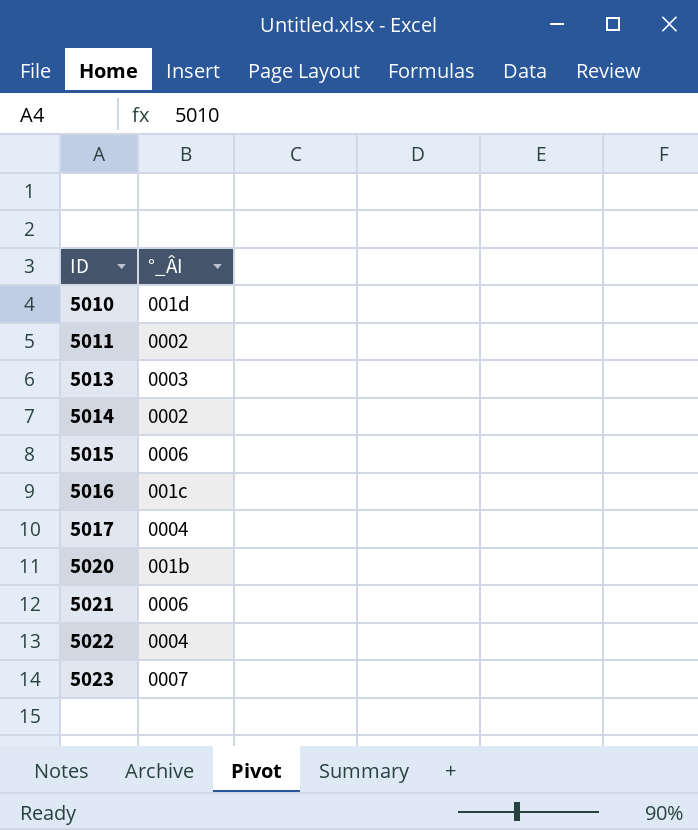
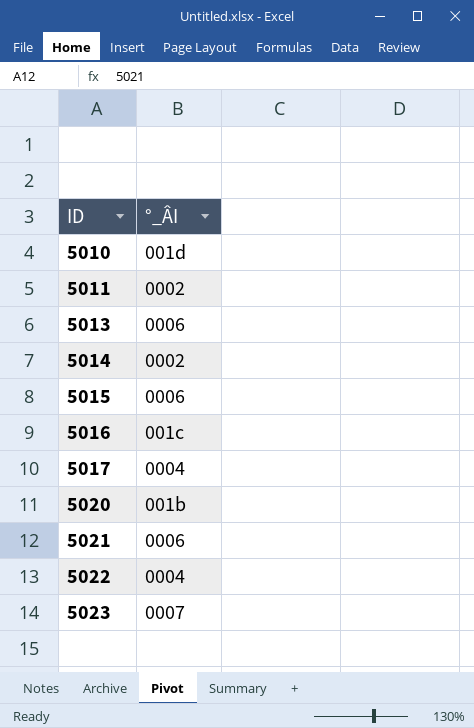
5013 | °_ÂI: 0003 -> 0006

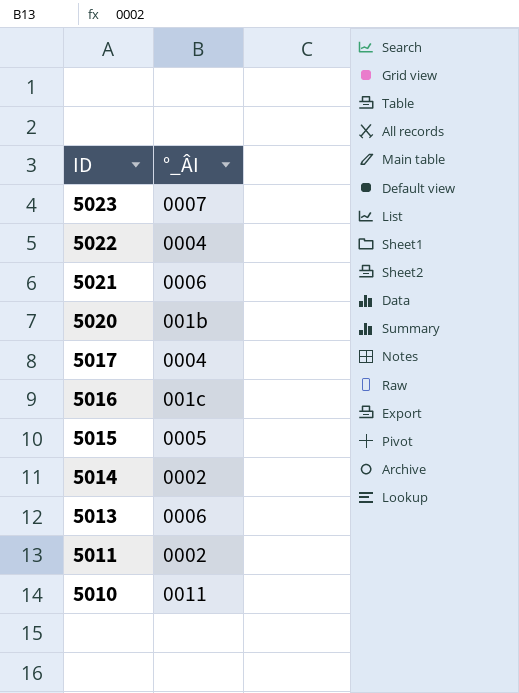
row order: ID ascending -> ID descending
5015 | °_ÂI: 0006 -> 0005
5010 | °_ÂI: 001d -> 0011

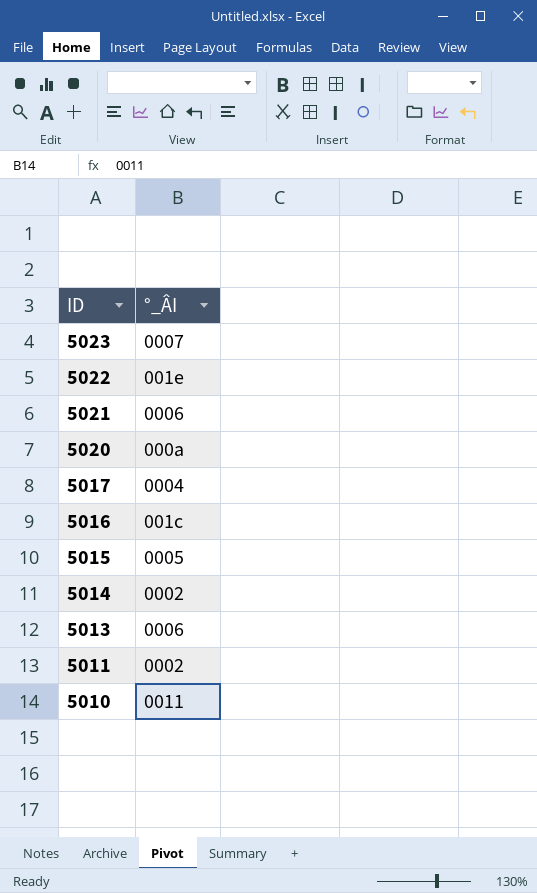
5022 | °_ÂI: 0004 -> 001e
5020 | °_ÂI: 001b -> 000a

